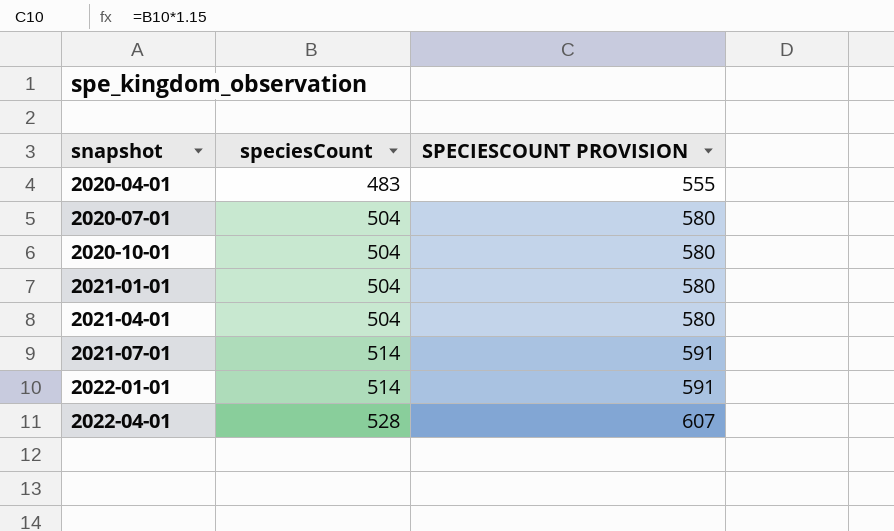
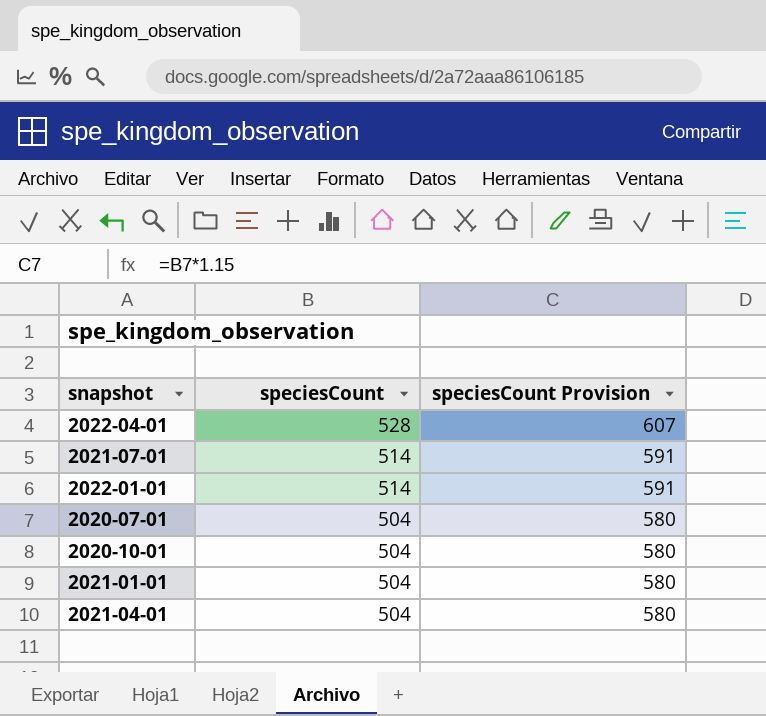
row order: snapshot ascending -> speciesCount descending
column name: SPECIESCOUNT PROVISION -> speciesCount Provision
row 2020-04-01: 483 | 555 -> none

